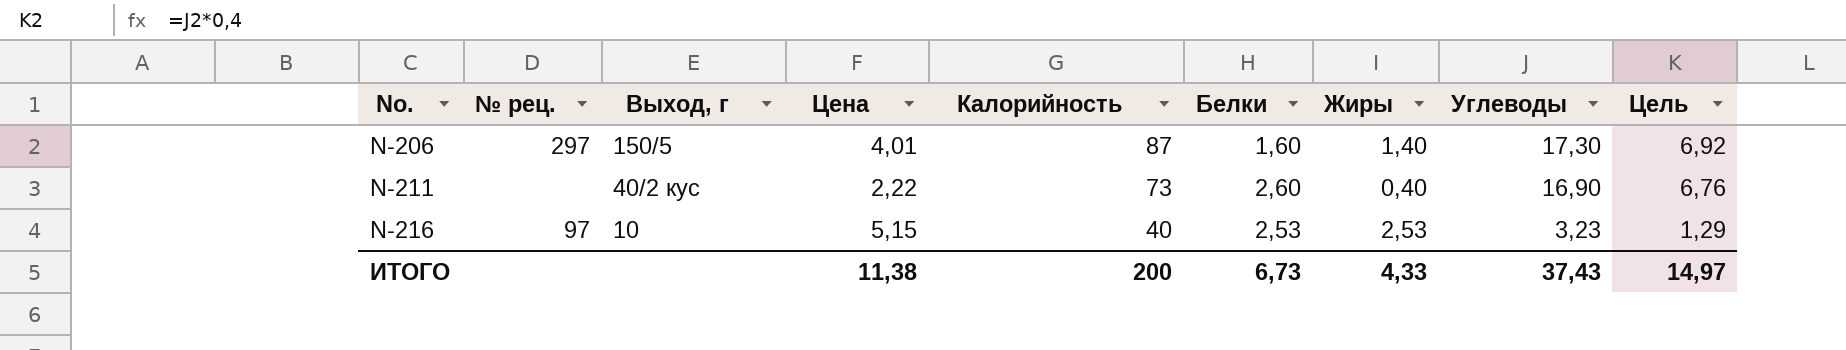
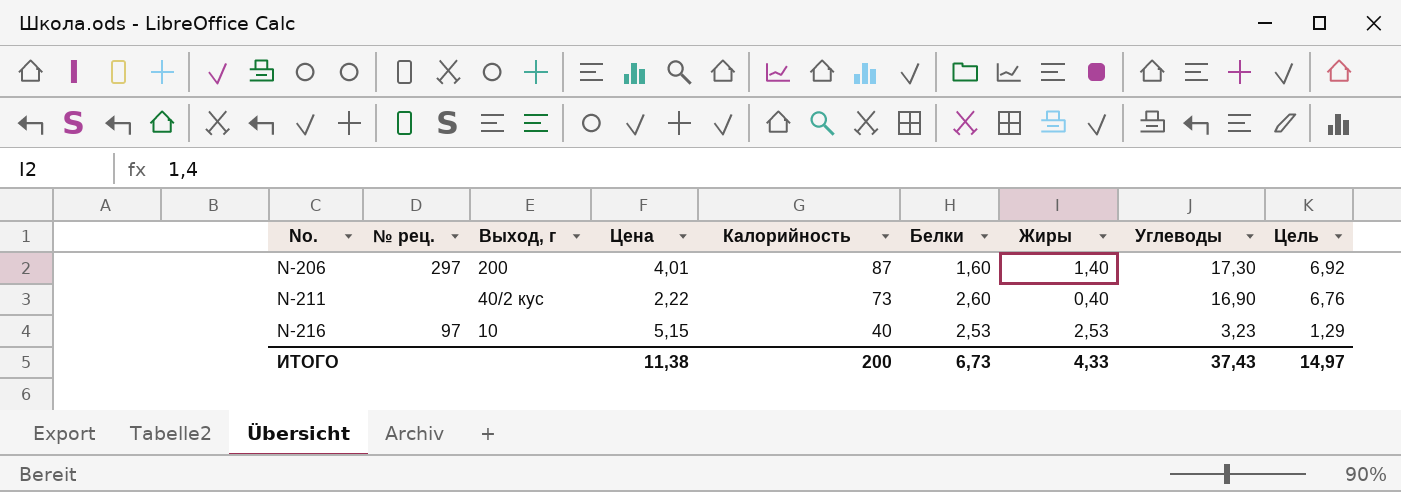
N-206 | Выход, г: 150/5 -> 200

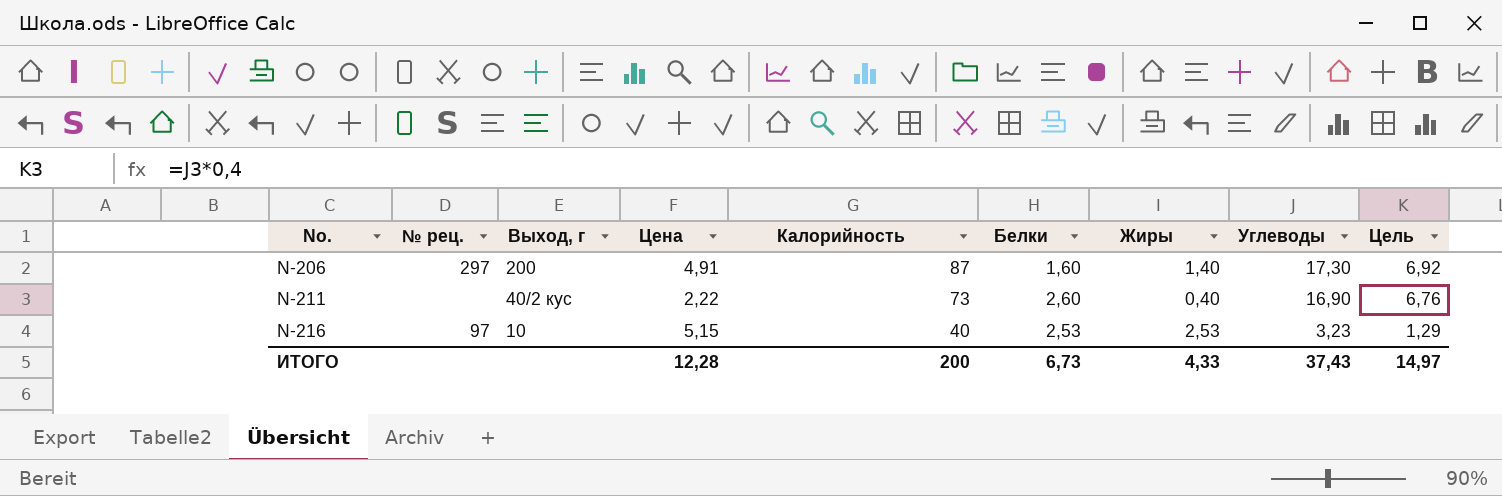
N-206 | Цена: 4,01 -> 4,91
ИТОГО | Цена: 11,38 -> 12,28

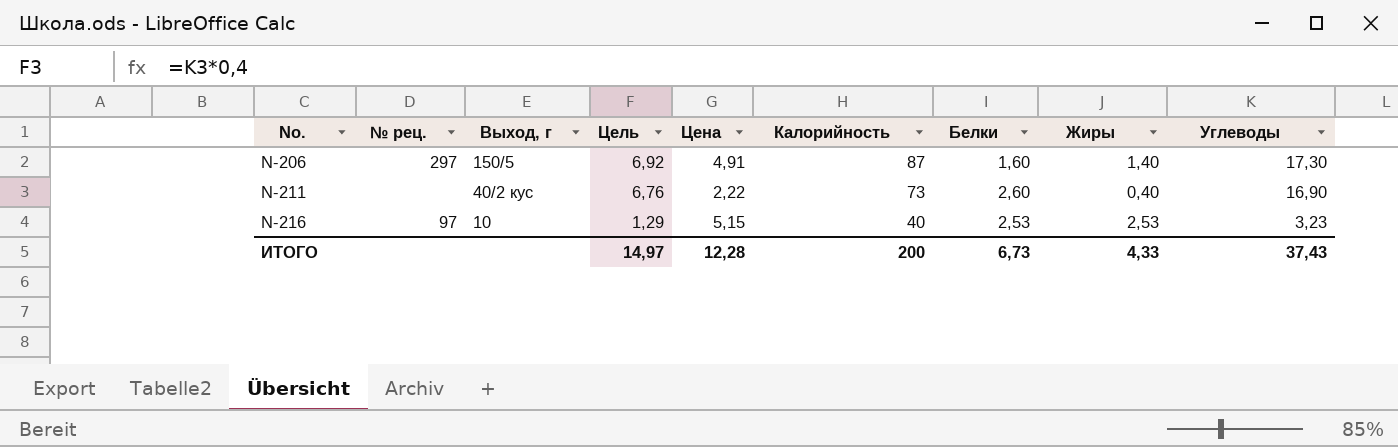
column Цель | position: 9 -> 4
N-206 | Выход, г: 200 -> 150/5

